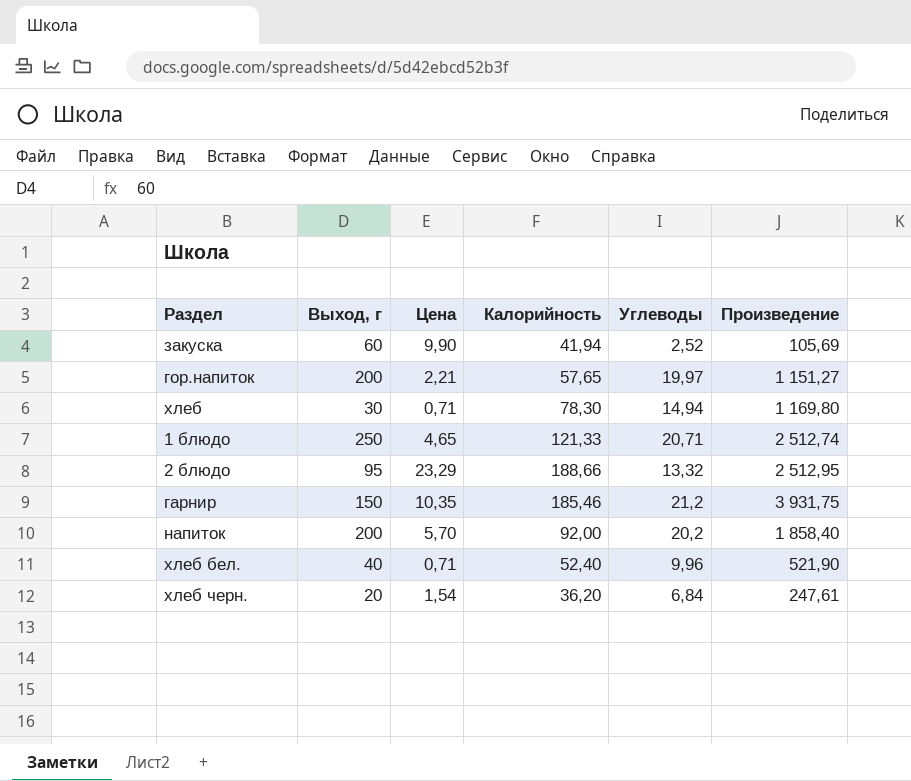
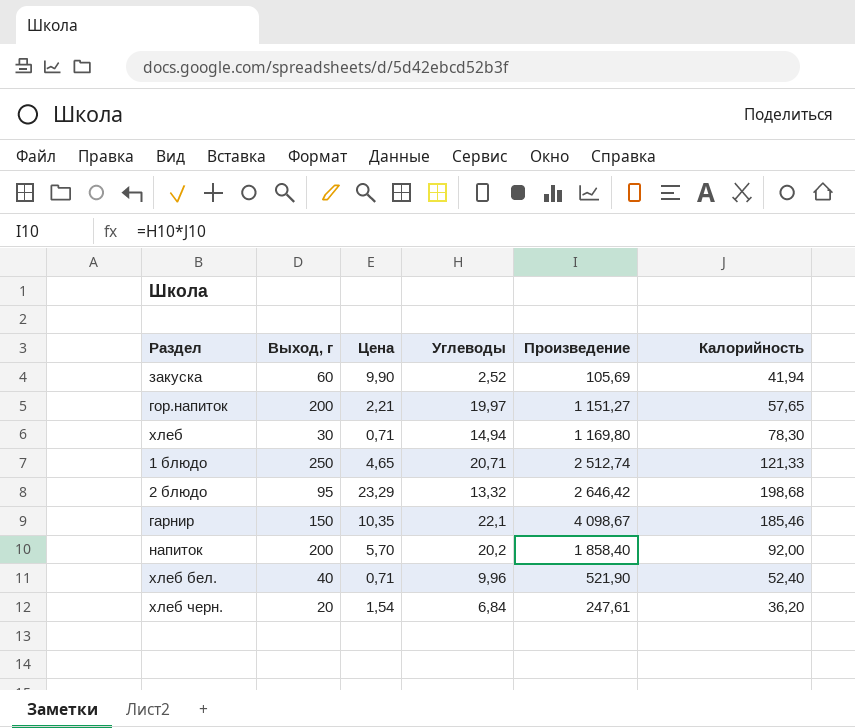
column Калорийность | position: 4 -> 6
2 блюдо | Произведение: 2 512,95 -> 2 646,42
2 блюдо | Калорийность: 188,66 -> 198,68
гарнир | Углеводы: 21,2 -> 22,1
гарнир | Произведение: 3 931,75 -> 4 098,67

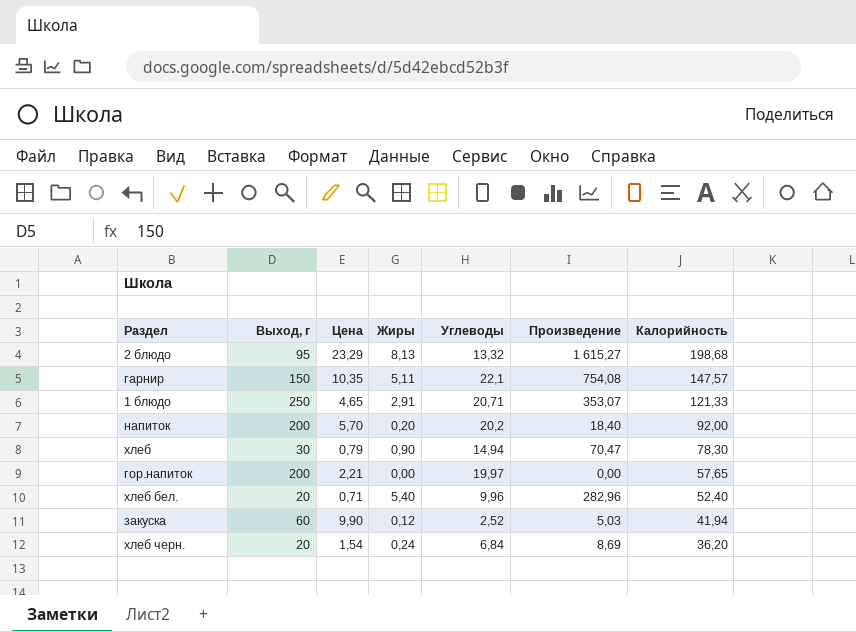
row order: none -> Калорийность descending
column Жиры | position: none -> 4
column Произведение | formula: [Углеводы] * [Калорийность] -> [Жиры] * [Калорийность]
гарнир | Калорийность: 185,46 -> 147,57
хлеб | Цена: 0,71 -> 0,79
хлеб бел. | Выход, г: 40 -> 20

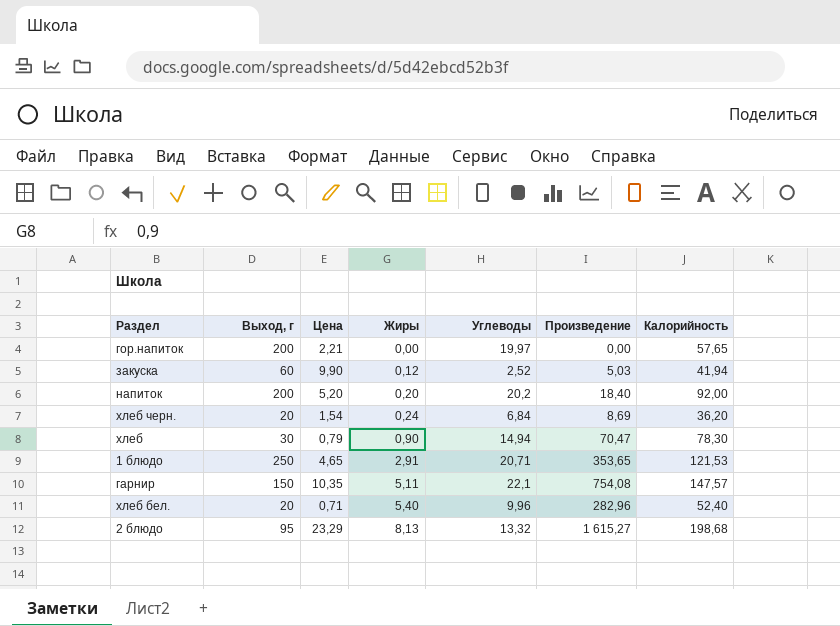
row order: Калорийность descending -> Жиры ascending
напиток | Цена: 5,70 -> 5,20
1 блюдо | Произведение: 353,07 -> 353,65
1 блюдо | Калорийность: 121,33 -> 121,53

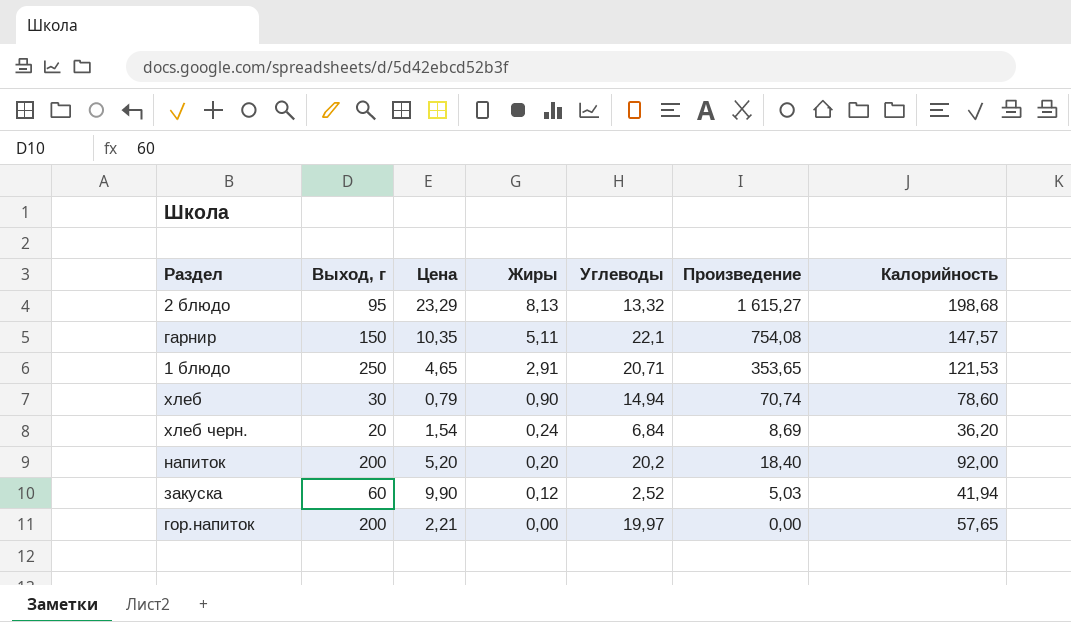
row order: Жиры ascending -> Жиры descending
row хлеб бел.: 20 | 0,71 | 5,40 | 9,96 | 282,96 | 52,40 -> none
хлеб | Произведение: 70,47 -> 70,74
хлеб | Калорийность: 78,30 -> 78,60

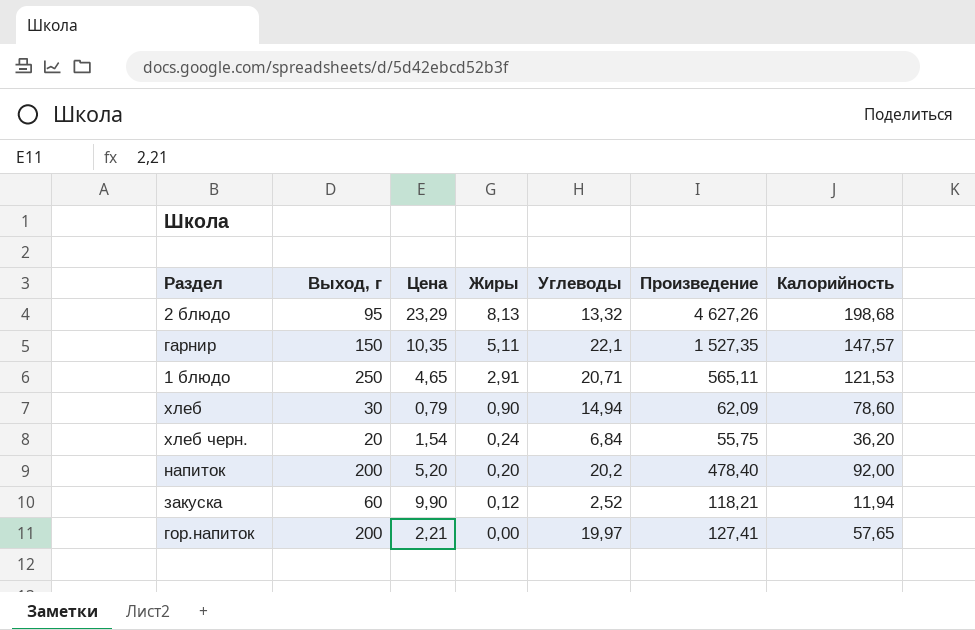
column Произведение | formula: [Жиры] * [Калорийность] -> [Цена] * [Калорийность]
закуска | Калорийность: 41,94 -> 11,94

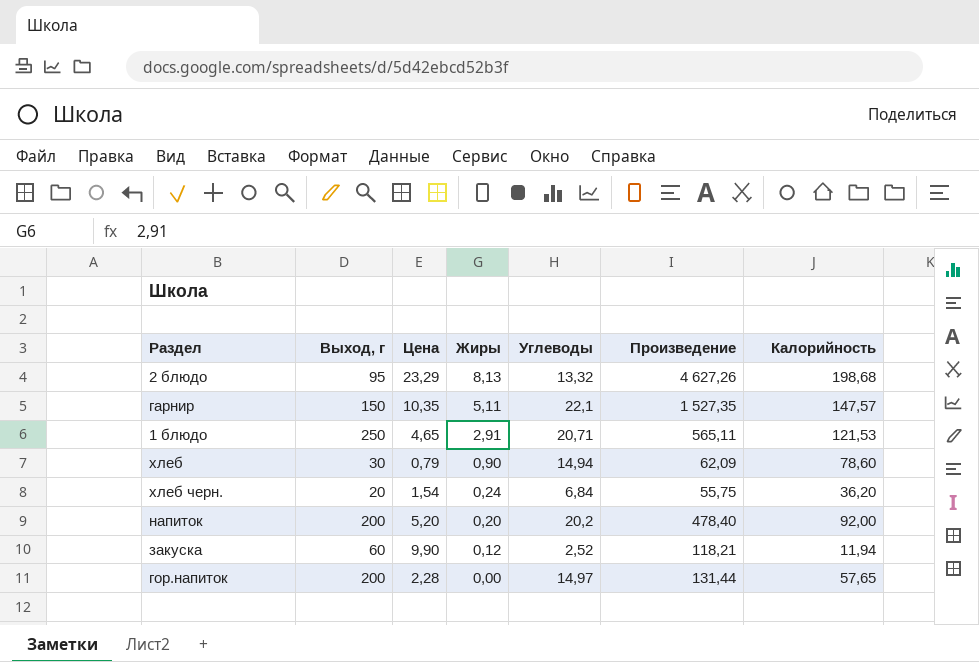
гор.напиток | Цена: 2,21 -> 2,28
гор.напиток | Углеводы: 19,97 -> 14,97
гор.напиток | Произведение: 127,41 -> 131,44

